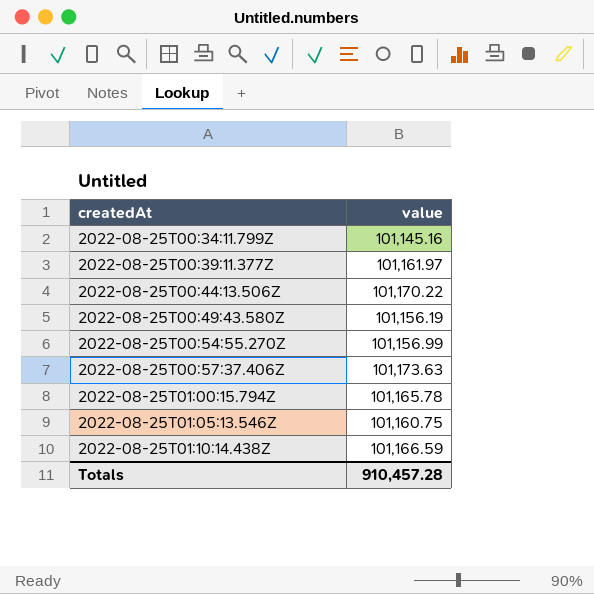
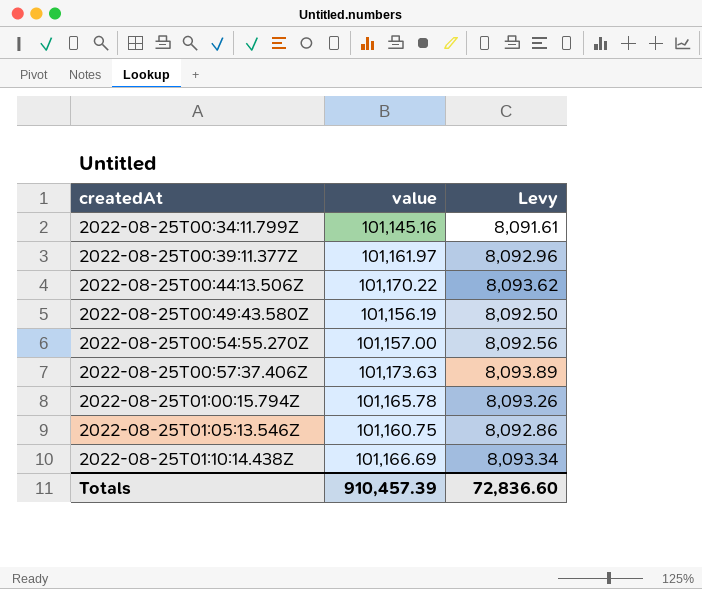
column Levy | formula: none -> [value] * 0.08
2022-08-25T00:54:55.270Z | value: 101,156.99 -> 101,157.00
2022-08-25T01:10:14.438Z | value: 101,166.59 -> 101,166.69
Totals | value: 910,457.28 -> 910,457.39

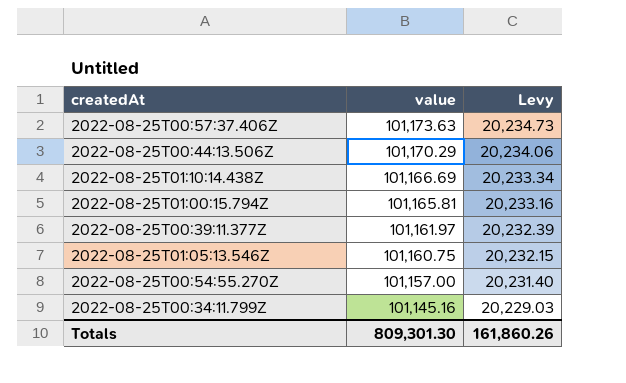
row order: createdAt ascending -> value descending
column Levy | formula: [value] * 0.08 -> [value] * 0.2
row 2022-08-25T00:49:43.580Z: 101,156.19 | 8,092.50 -> none
2022-08-25T00:44:13.506Z | value: 101,170.22 -> 101,170.29
2022-08-25T01:00:15.794Z | value: 101,165.78 -> 101,165.81
Totals | value: 910,457.39 -> 809,301.30
Totals | Levy: 72,836.60 -> 161,860.26

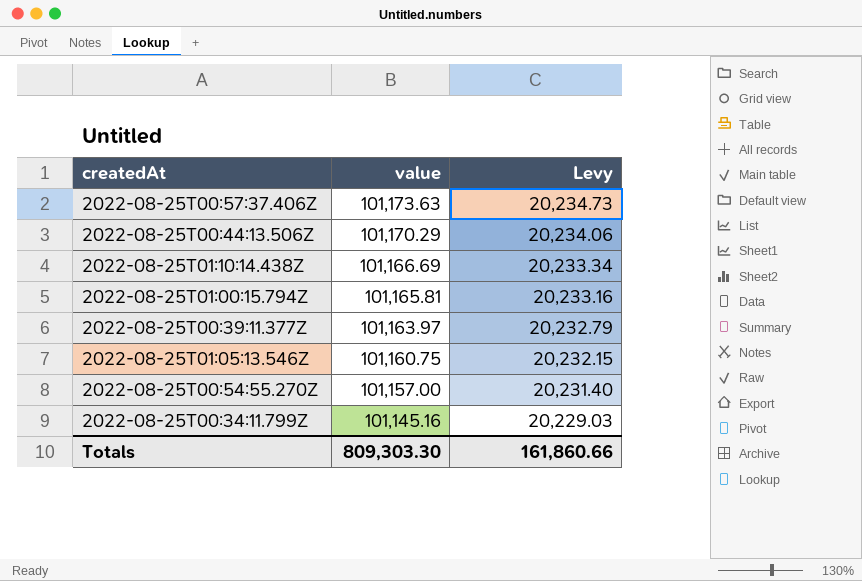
2022-08-25T00:39:11.377Z | value: 101,161.97 -> 101,163.97
2022-08-25T00:39:11.377Z | Levy: 20,232.39 -> 20,232.79
Totals | value: 809,301.30 -> 809,303.30
Totals | Levy: 161,860.26 -> 161,860.66

